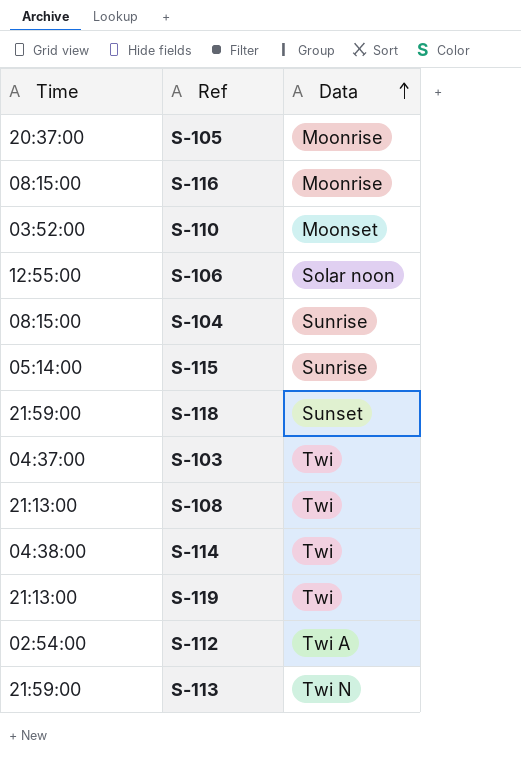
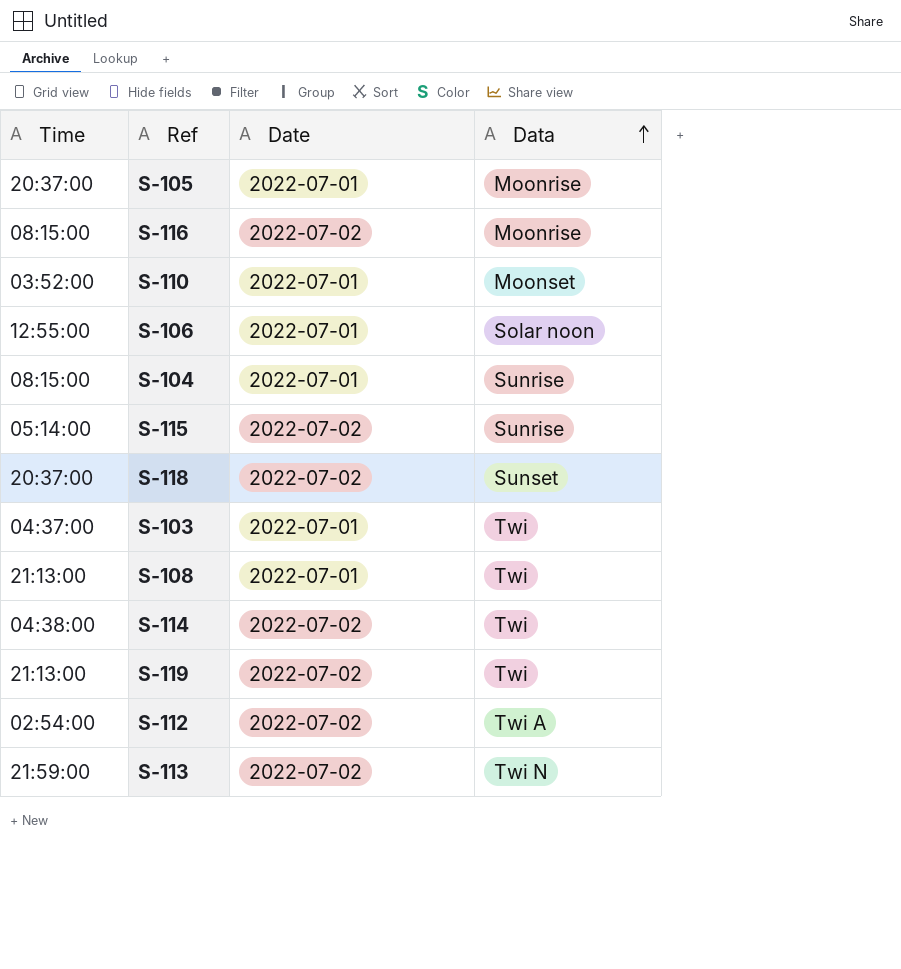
column Date | position: none -> 3
S-118 | Time: 21:59:00 -> 20:37:00

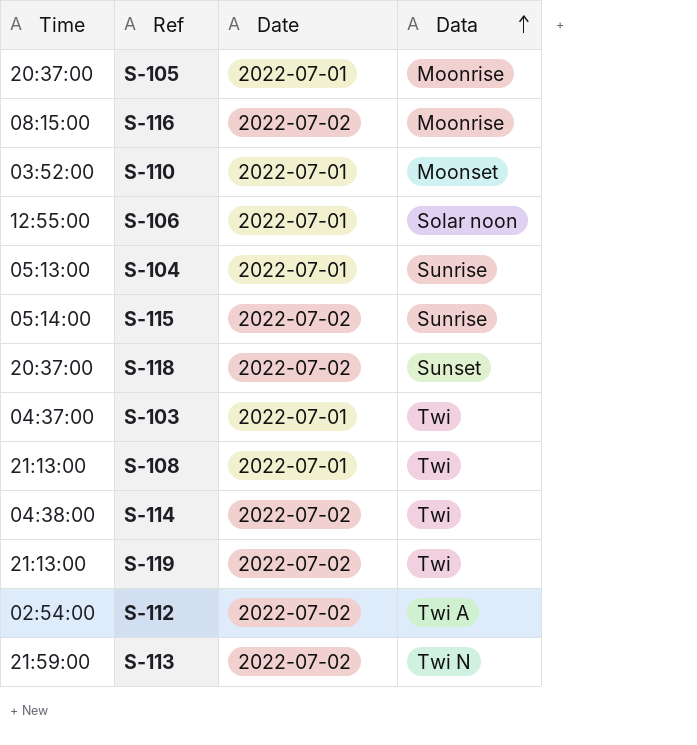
S-104 | Time: 08:15:00 -> 05:13:00

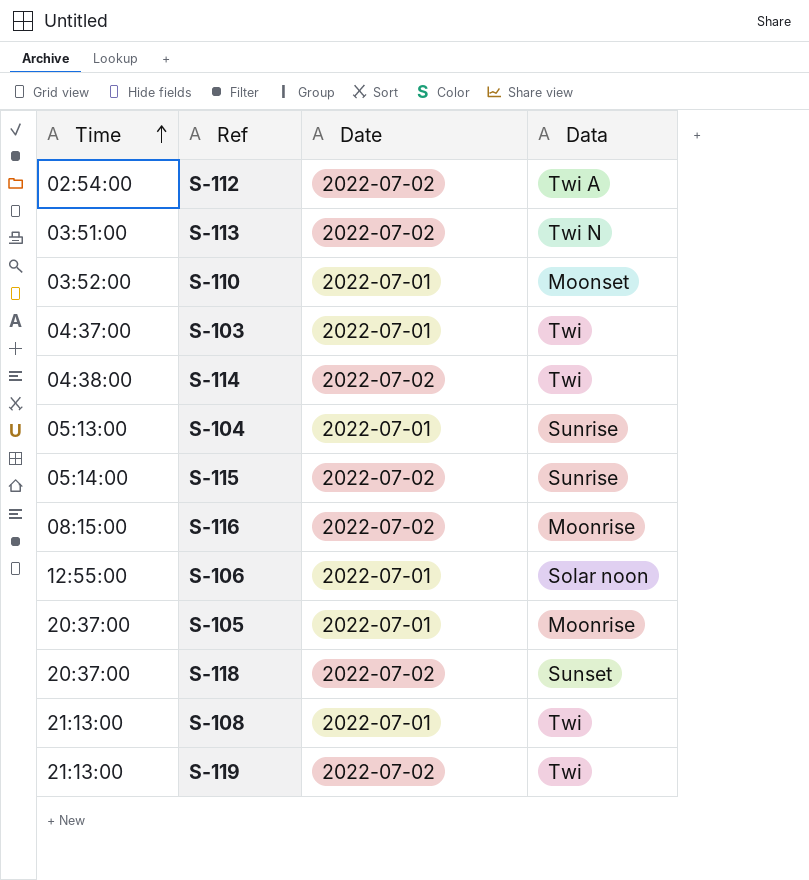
row order: Data ascending -> Time ascending
S-113 | Time: 21:59:00 -> 03:51:00

